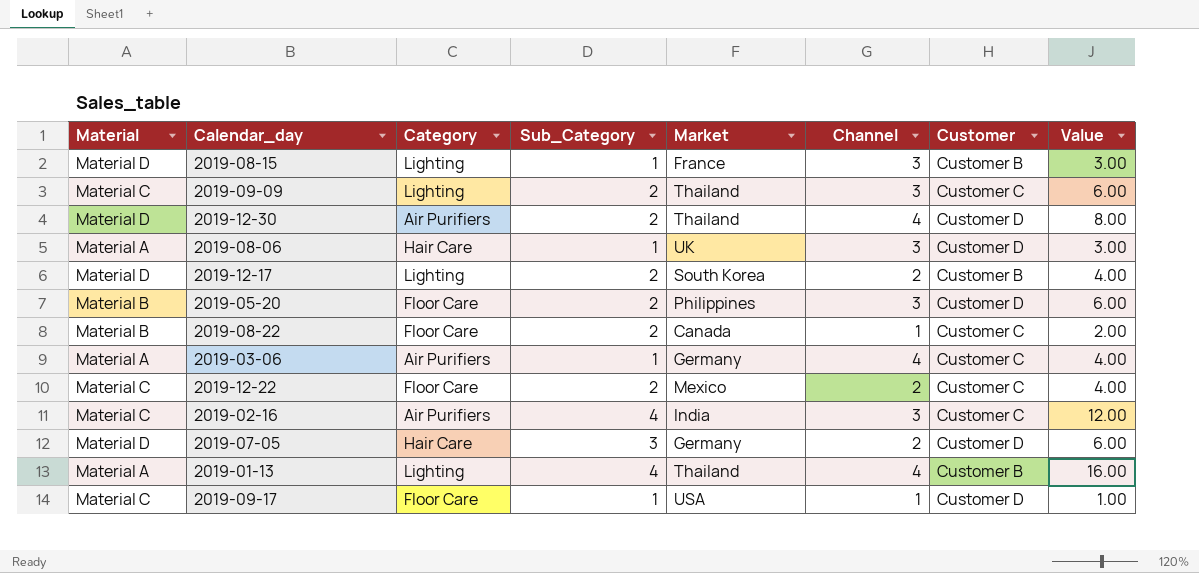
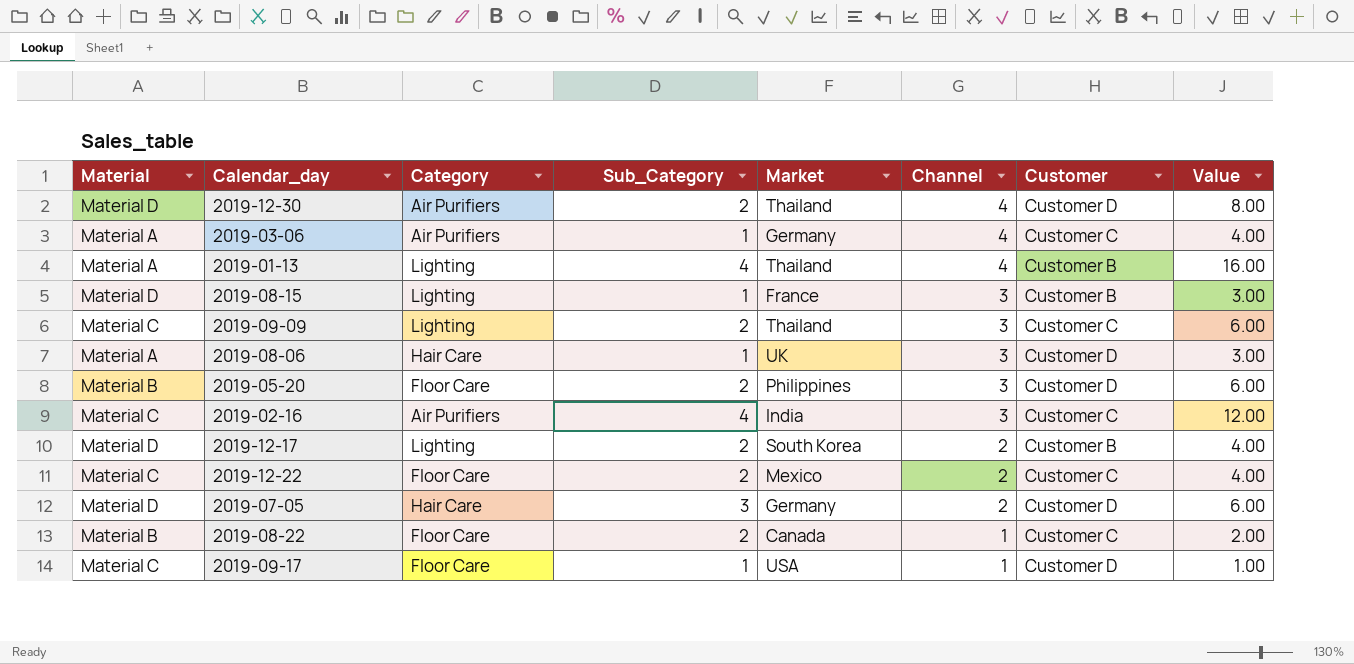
row order: none -> Channel descending

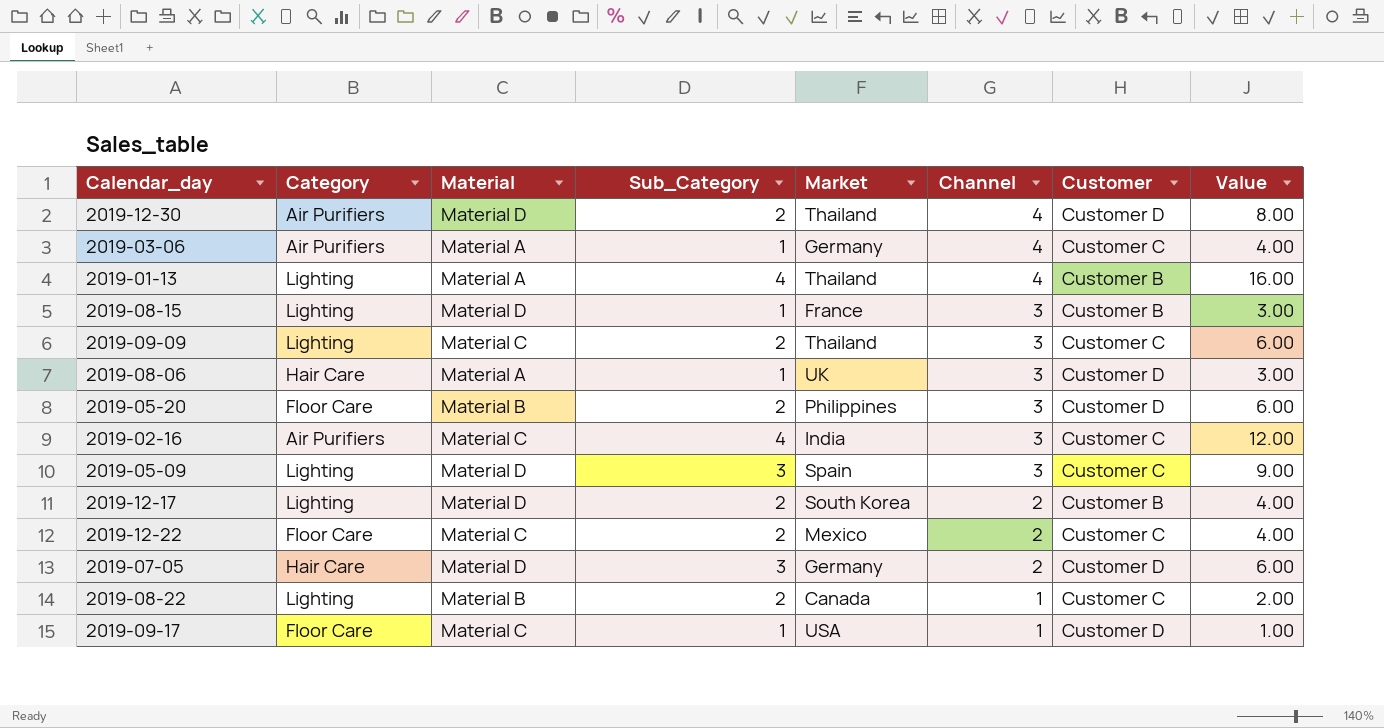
column Material | position: 1 -> 3
row 2019-05-09: none -> Lighting | Material D | 3 | Spain | 3 | Customer C | 9.00
2019-08-22 | Category: Floor Care -> Lighting

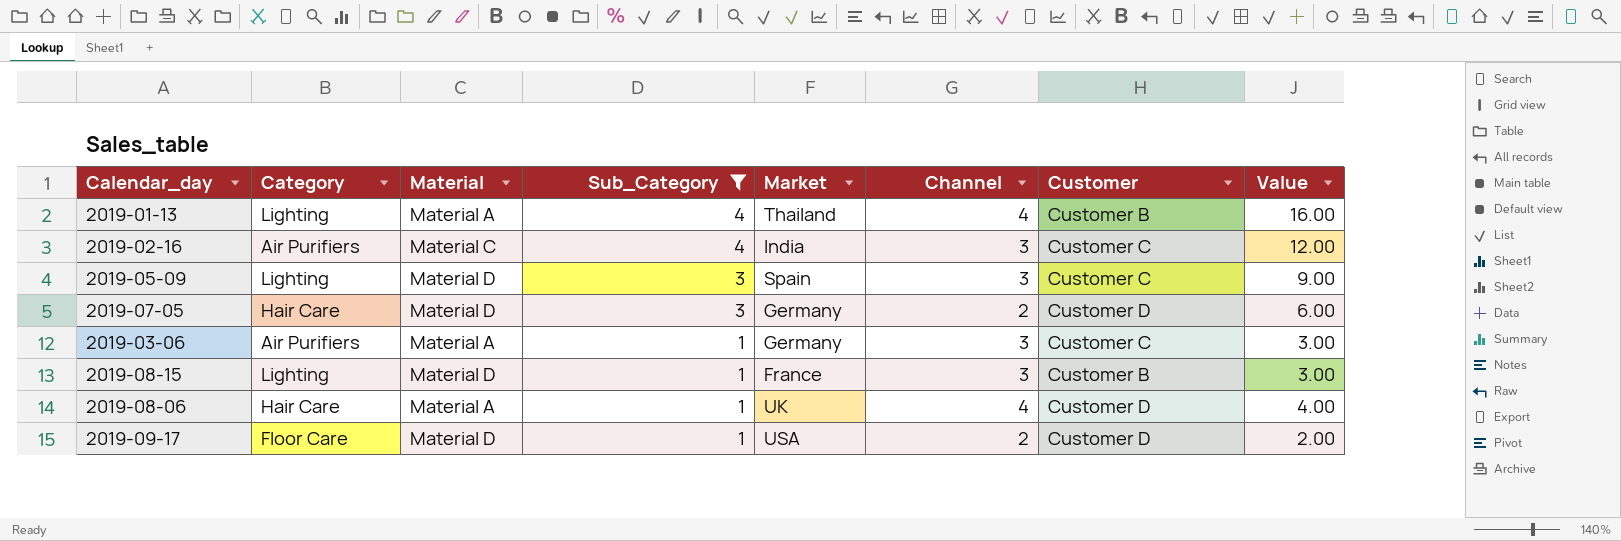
filter: none -> Sub_Category != 2
row order: Channel descending -> Sub_Category descending
2019-03-06 | Channel: 4 -> 3
2019-03-06 | Value: 4.00 -> 3.00
2019-08-06 | Channel: 3 -> 4
2019-08-06 | Value: 3.00 -> 4.00
2019-09-17 | Material: Material C -> Material D
2019-09-17 | Channel: 1 -> 2
2019-09-17 | Value: 1.00 -> 2.00

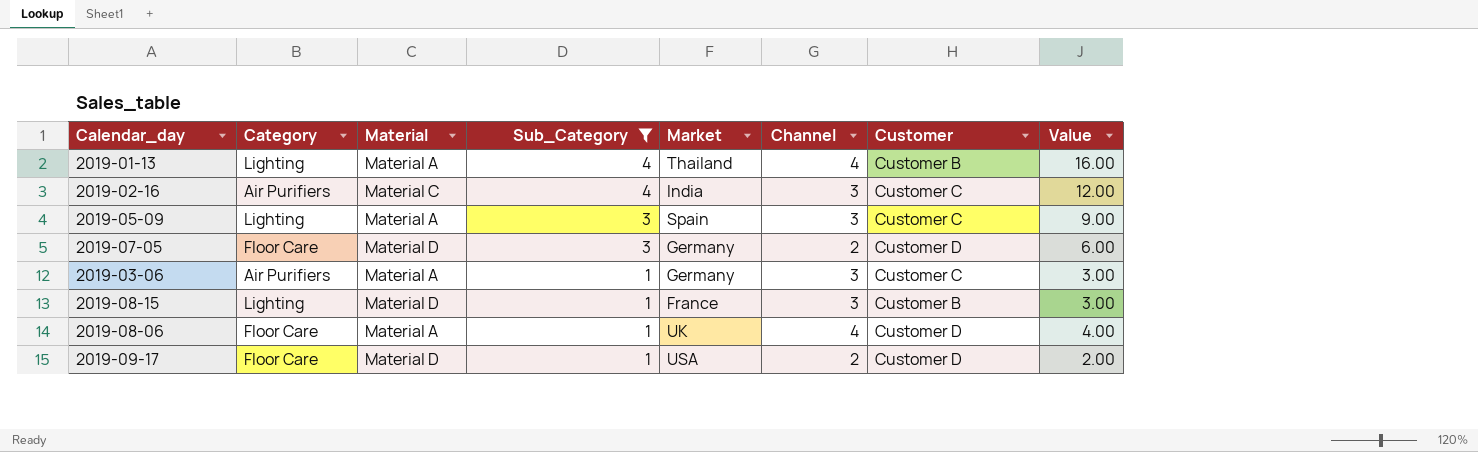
2019-05-09 | Material: Material D -> Material A
2019-07-05 | Category: Hair Care -> Floor Care
2019-08-06 | Category: Hair Care -> Floor Care

